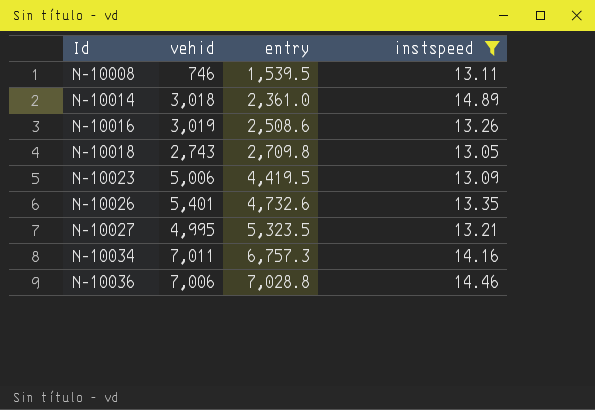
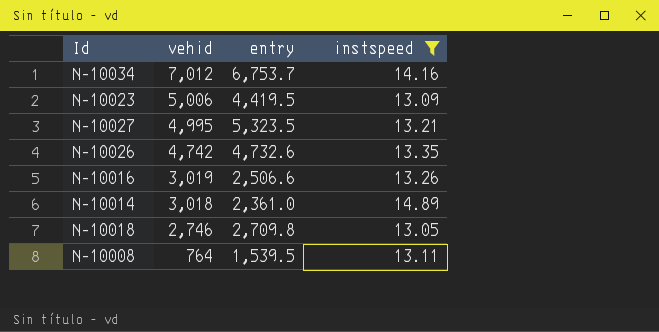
row order: Id ascending -> vehid descending
row N-10036: 7,006 | 7,028.8 | 14.46 -> none
N-10034 | vehid: 7,011 -> 7,012
N-10034 | entry: 6,757.3 -> 6,753.7
N-10026 | vehid: 5,401 -> 4,742
N-10016 | entry: 2,508.6 -> 2,506.6
N-10018 | vehid: 2,743 -> 2,746
N-10008 | vehid: 746 -> 764

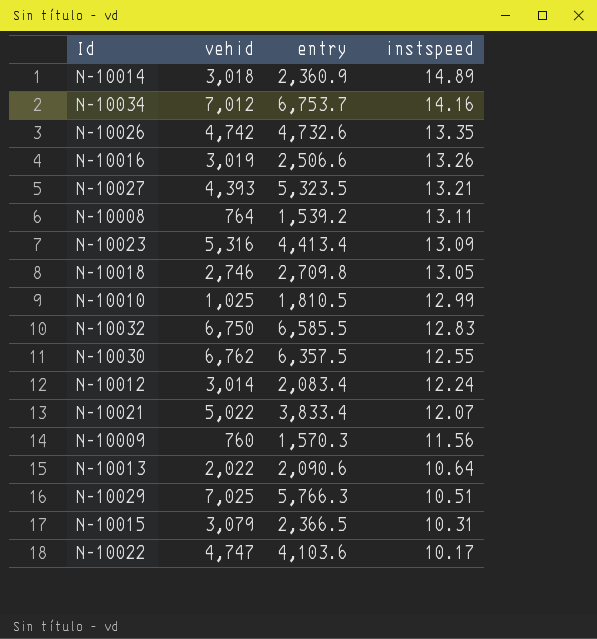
filter: instspeed >= 13.05 -> none
row order: vehid descending -> instspeed descending
N-10014 | entry: 2,361.0 -> 2,360.9
N-10027 | vehid: 4,995 -> 4,393
N-10008 | entry: 1,539.5 -> 1,539.2
N-10023 | vehid: 5,006 -> 5,316
N-10023 | entry: 4,419.5 -> 4,413.4

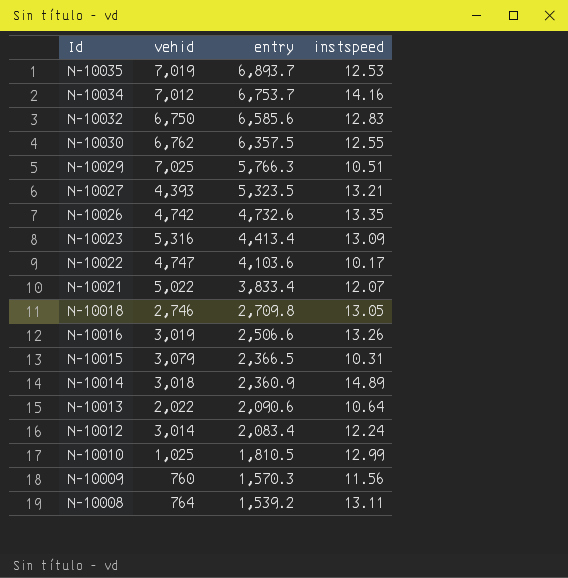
row order: instspeed descending -> Id descending
row N-10035: none -> 7,019 | 6,893.7 | 12.53
N-10032 | entry: 6,585.5 -> 6,585.6

